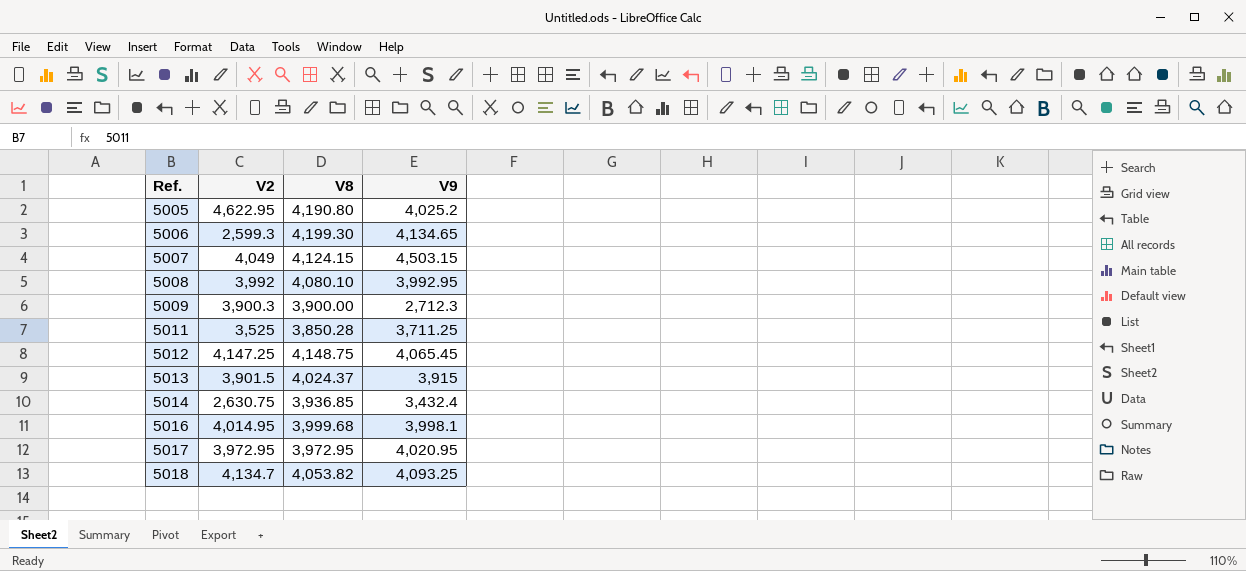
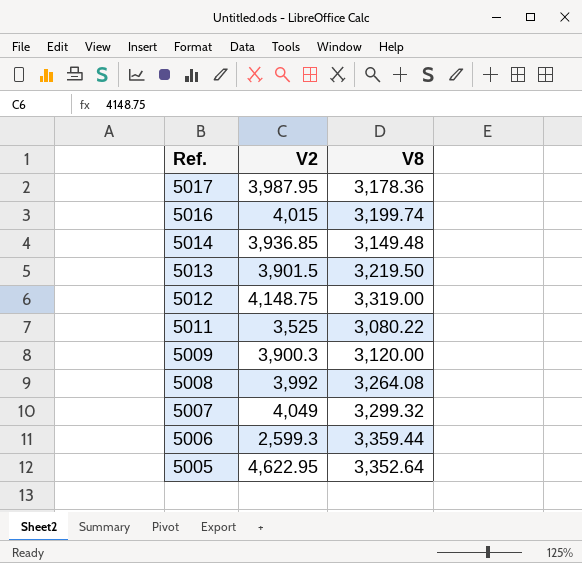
row order: Ref. ascending -> Ref. descending
column V9 | position: 4 -> none
row 5018: 4,134.7 | 4,053.82 | 4,093.25 -> none
5017 | V2: 3,972.95 -> 3,987.95
5017 | V8: 3,972.95 -> 3,178.36
5016 | V2: 4,014.95 -> 4,015
5016 | V8: 3,999.68 -> 3,199.74
5014 | V2: 2,630.75 -> 3,936.85
5014 | V8: 3,936.85 -> 3,149.48
5013 | V8: 4,024.37 -> 3,219.50
5012 | V2: 4,147.25 -> 4,148.75
5012 | V8: 4,148.75 -> 3,319.00
5011 | V8: 3,850.28 -> 3,080.22
5009 | V8: 3,900.00 -> 3,120.00
5008 | V8: 4,080.10 -> 3,264.08
5007 | V8: 4,124.15 -> 3,299.32
5006 | V8: 4,199.30 -> 3,359.44
5005 | V8: 4,190.80 -> 3,352.64

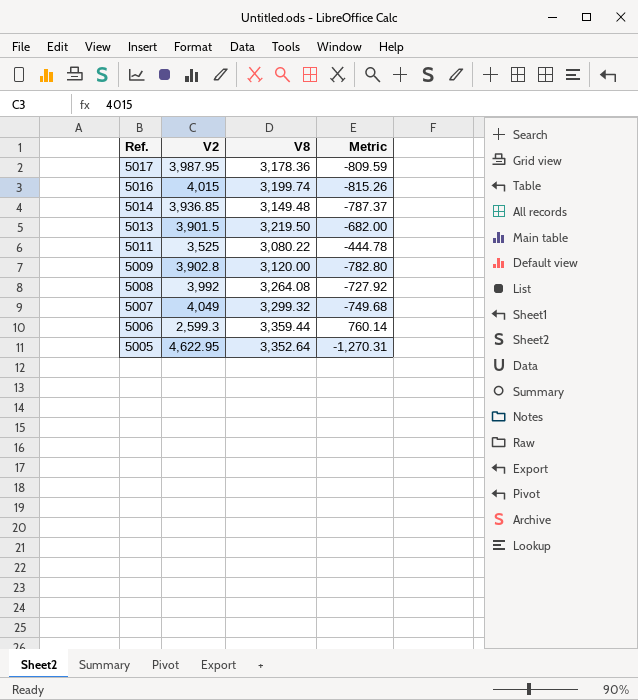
column Metric | formula: none -> [V8] - [V2]
row 5012: 4,148.75 | 3,319.00 -> none
5009 | V2: 3,900.3 -> 3,902.8

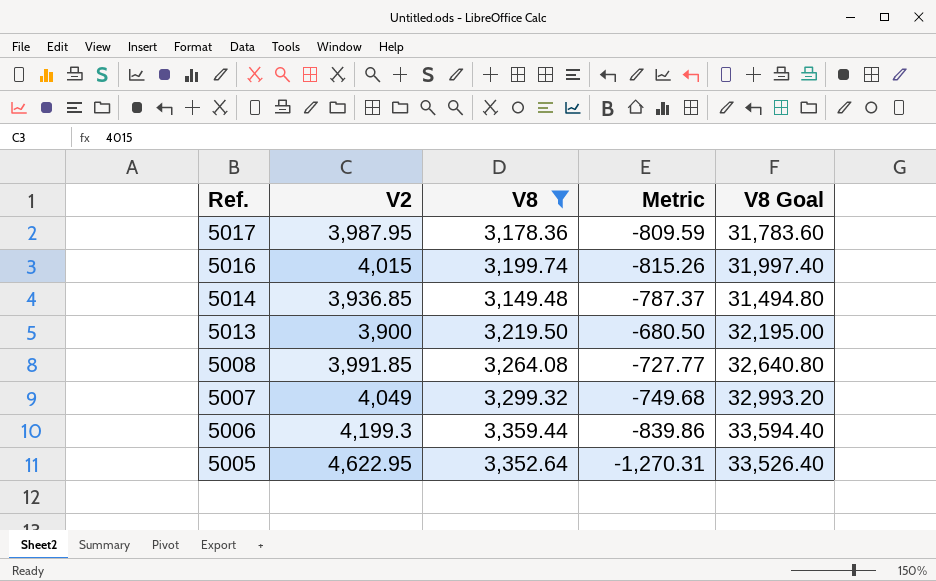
filter: none -> V8 >= 3,149.48
column V8 Goal | formula: none -> [V8] * 10
5013 | V2: 3,901.5 -> 3,900
5013 | Metric: -682.00 -> -680.50
5008 | V2: 3,992 -> 3,991.85
5008 | Metric: -727.92 -> -727.77
5006 | V2: 2,599.3 -> 4,199.3
5006 | Metric: 760.14 -> -839.86

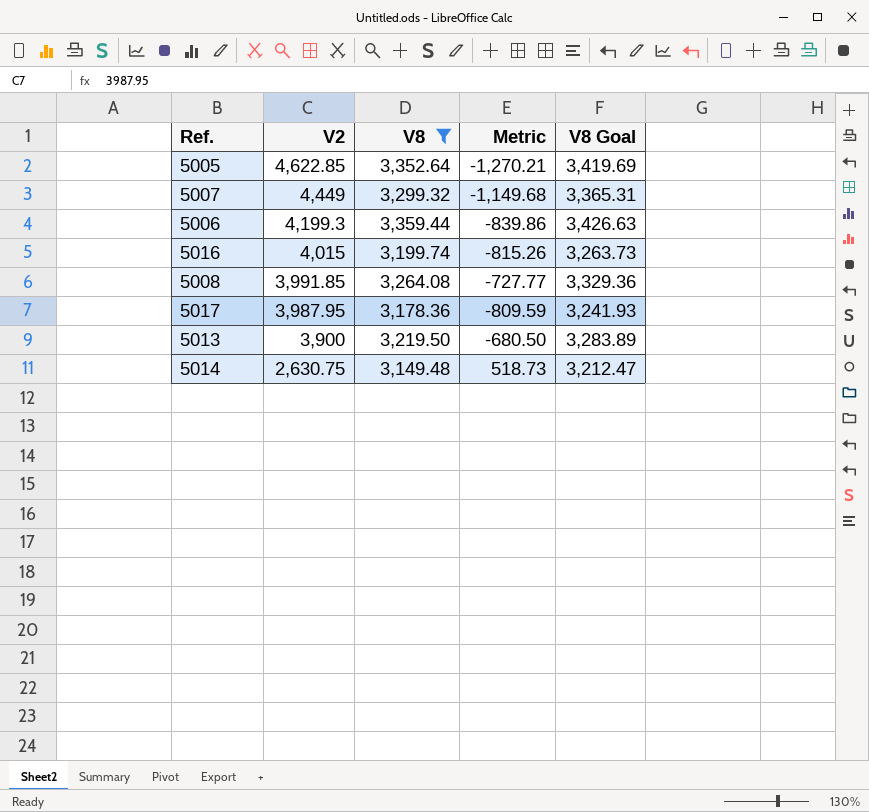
row order: Ref. descending -> V2 descending
column V8 Goal | formula: [V8] * 10 -> [V8] * 1.02
5005 | V2: 4,622.95 -> 4,622.85
5005 | Metric: -1,270.31 -> -1,270.21
5007 | V2: 4,049 -> 4,449
5007 | Metric: -749.68 -> -1,149.68
5014 | V2: 3,936.85 -> 2,630.75
5014 | Metric: -787.37 -> 518.73

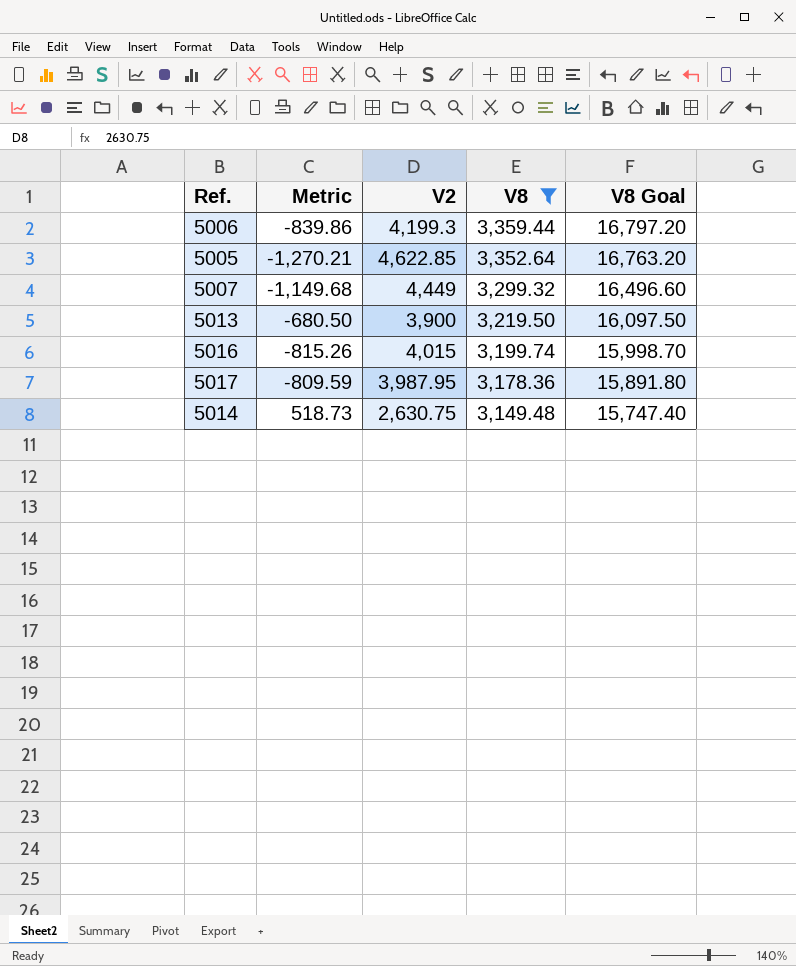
row order: V2 descending -> V8 descending
column Metric | position: 4 -> 2
column V8 Goal | formula: [V8] * 1.02 -> [V8] * 5
row 5008: 3,991.85 | 3,264.08 | -727.77 | 3,329.36 -> none

